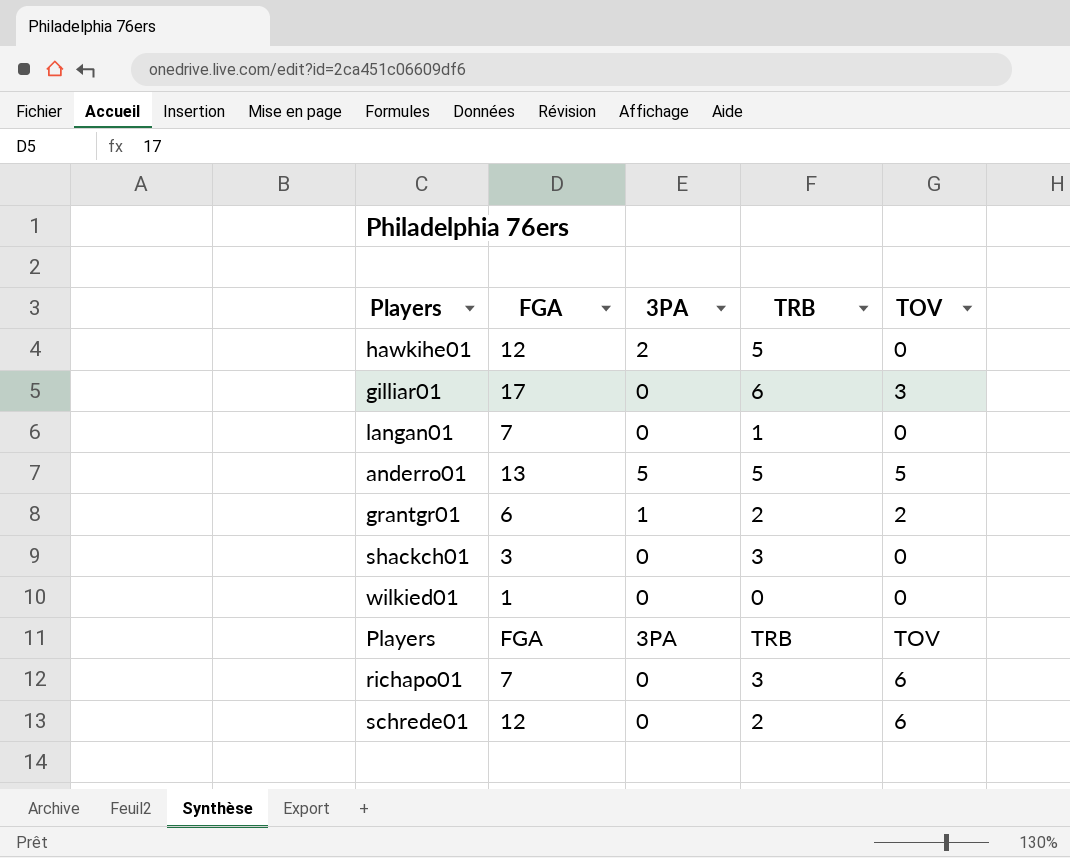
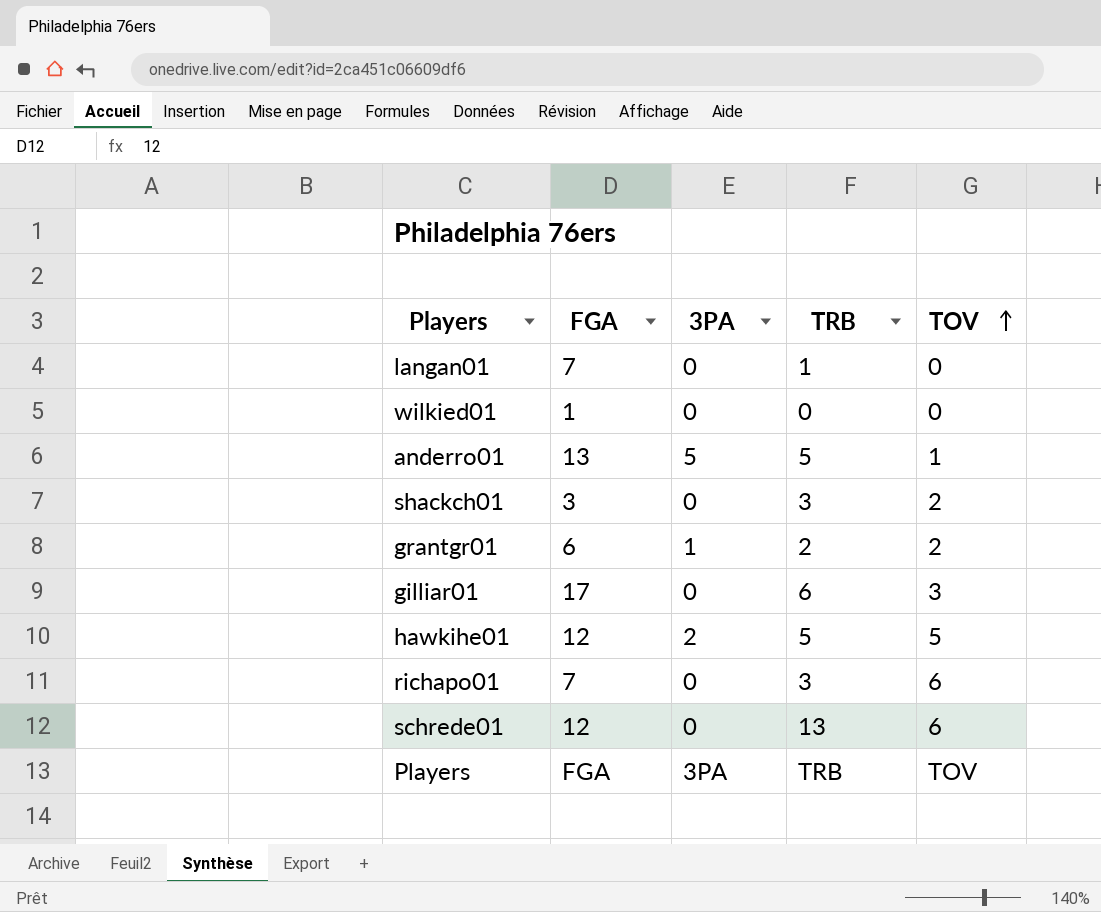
row order: none -> TOV ascending
anderro01 | TOV: 5 -> 1
shackch01 | TOV: 0 -> 2
hawkihe01 | TOV: 0 -> 5
schrede01 | TRB: 2 -> 13

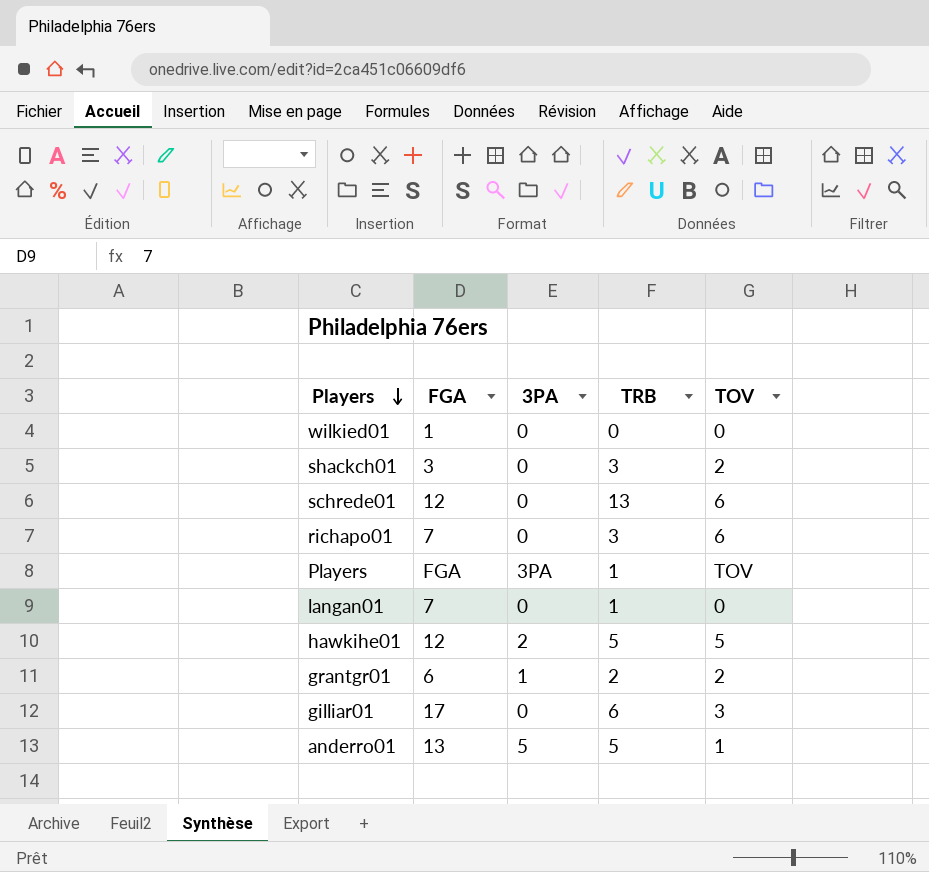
row order: TOV ascending -> Players descending
Players | TRB: TRB -> 1

